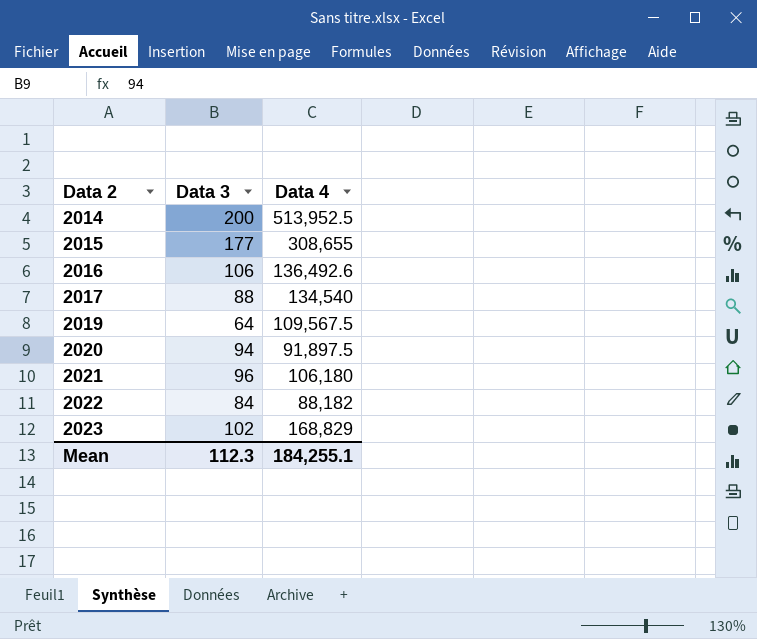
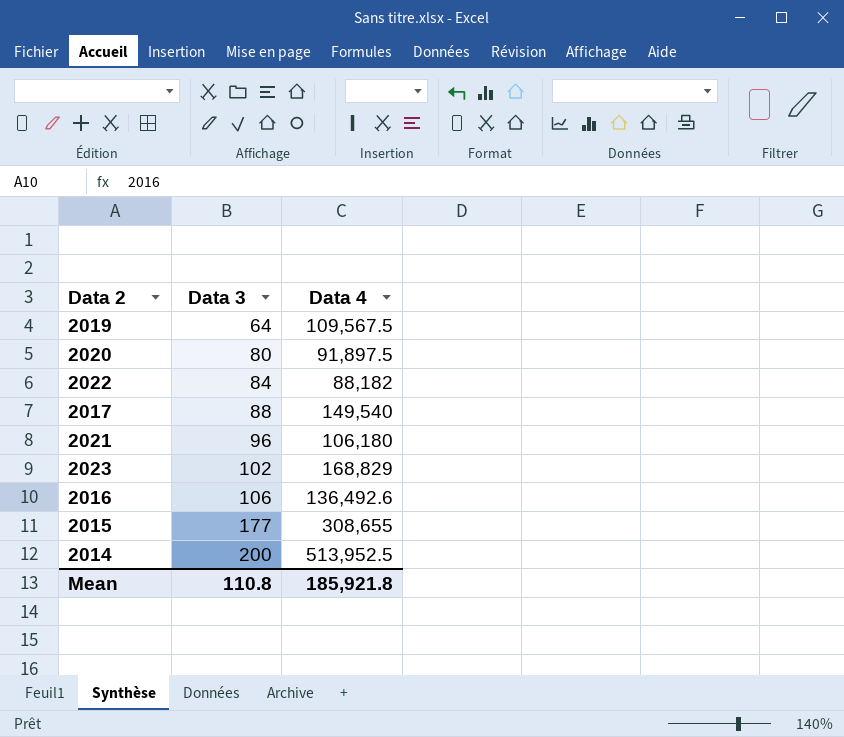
row order: Data 2 ascending -> Data 3 ascending
2020 | Data 3: 94 -> 80
2017 | Data 4: 134,540 -> 149,540
Mean | Data 3: 112.3 -> 110.8
Mean | Data 4: 184,255.1 -> 185,921.8

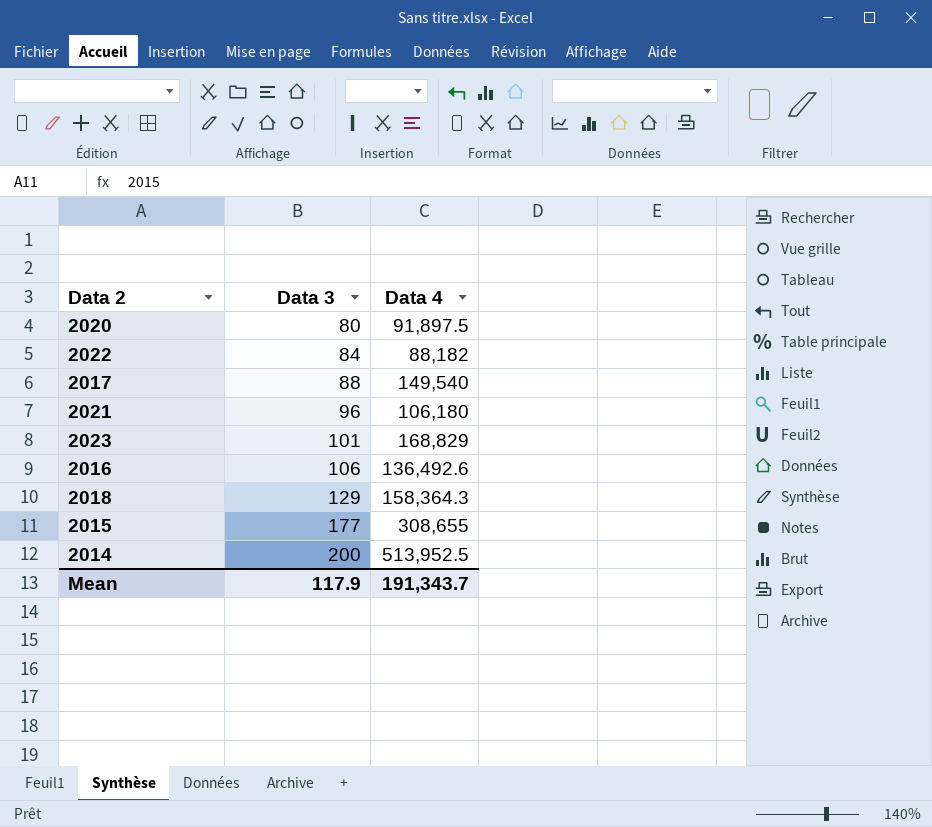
row 2019: 64 | 109,567.5 -> none
2023 | Data 3: 102 -> 101
row 2018: none -> 129 | 158,364.3
Mean | Data 3: 110.8 -> 117.9
Mean | Data 4: 185,921.8 -> 191,343.7

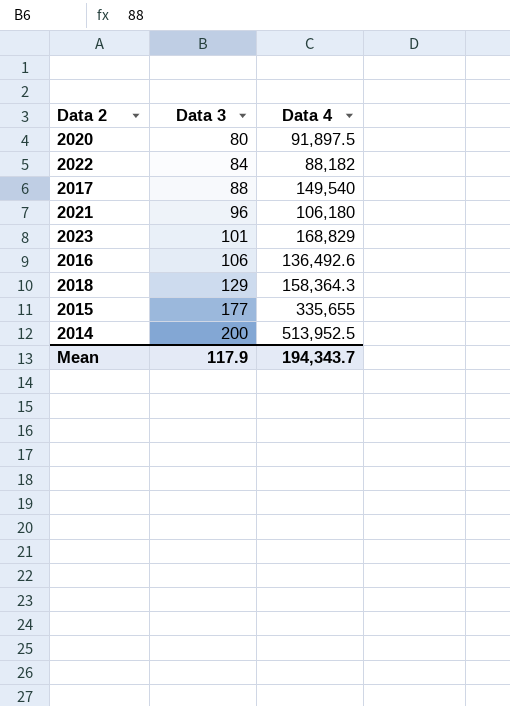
2015 | Data 4: 308,655 -> 335,655
Mean | Data 4: 191,343.7 -> 194,343.7

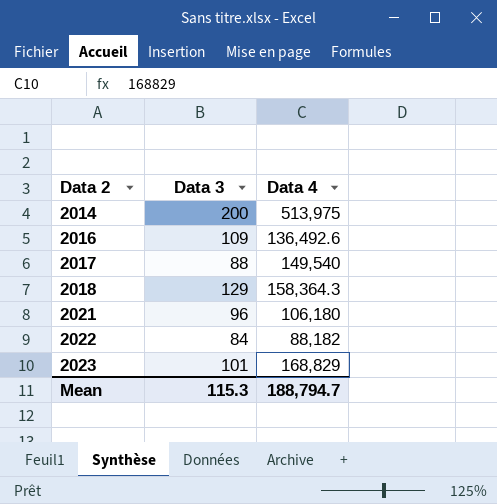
row order: Data 3 ascending -> Data 2 ascending
row 2020: 80 | 91,897.5 -> none
row 2015: 177 | 335,655 -> none
2014 | Data 4: 513,952.5 -> 513,975
2016 | Data 3: 106 -> 109
Mean | Data 3: 117.9 -> 115.3
Mean | Data 4: 194,343.7 -> 188,794.7

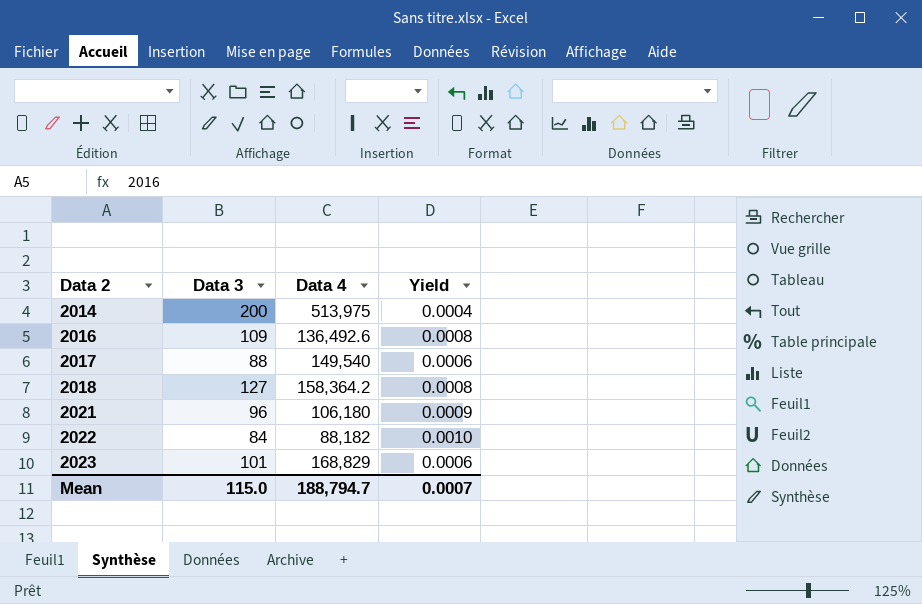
column Yield | formula: none -> [Data 3] / [Data 4]
2018 | Data 3: 129 -> 127
2018 | Data 4: 158,364.3 -> 158,364.2
Mean | Data 3: 115.3 -> 115.0

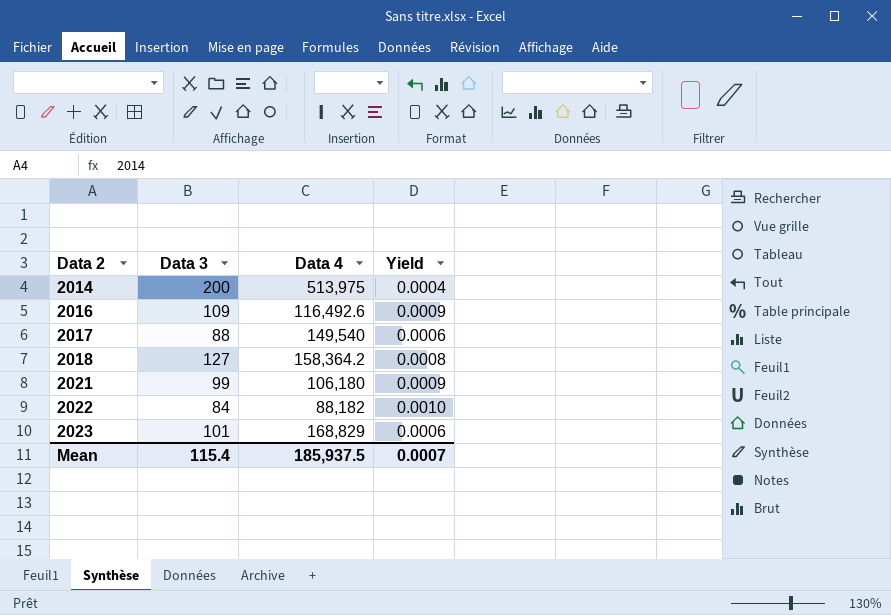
2016 | Data 4: 136,492.6 -> 116,492.6
2016 | Yield: 0.0008 -> 0.0009
2021 | Data 3: 96 -> 99
Mean | Data 3: 115.0 -> 115.4
Mean | Data 4: 188,794.7 -> 185,937.5

